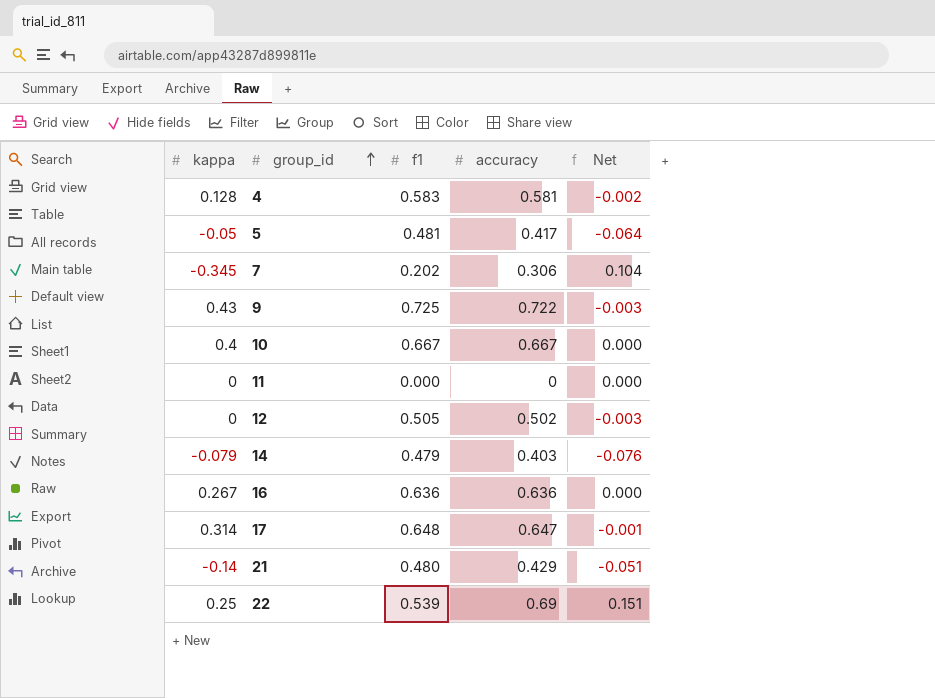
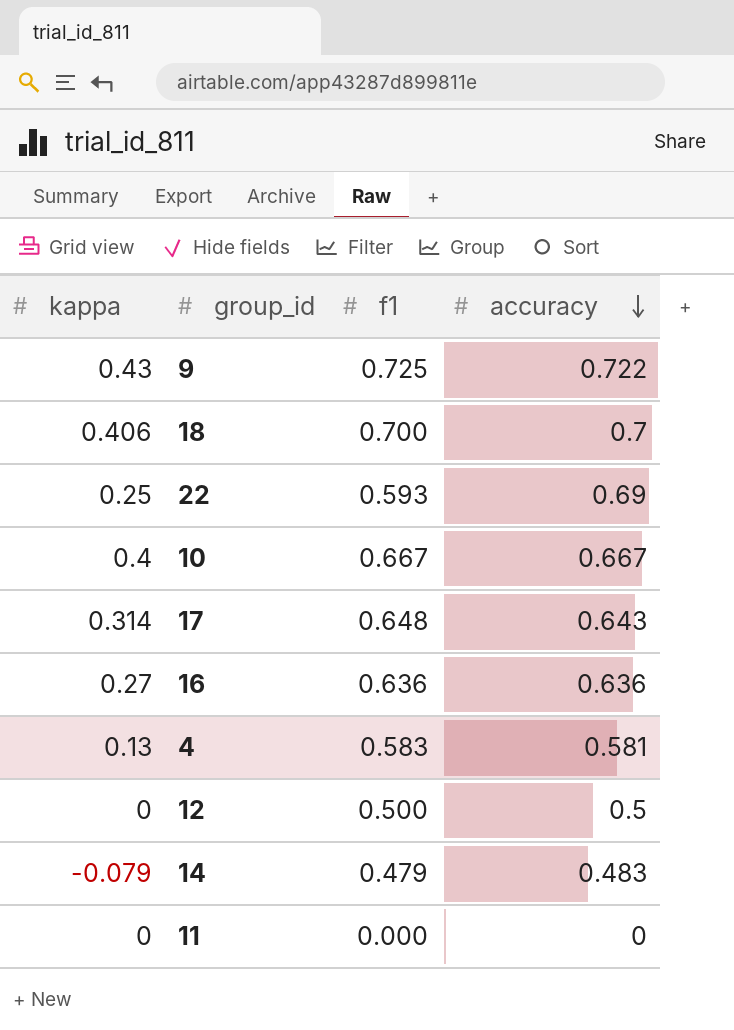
row order: group_id ascending -> accuracy descending
column Net | formula: [accuracy] - [f1] -> none
row 5: -0.05 | 0.481 | 0.417 | -0.064 -> none
row 7: -0.345 | 0.202 | 0.306 | 0.104 -> none
row 21: -0.14 | 0.480 | 0.429 | -0.051 -> none
row 18: none -> 0.406 | 0.700 | 0.7
22 | f1: 0.539 -> 0.593
17 | accuracy: 0.647 -> 0.643
16 | kappa: 0.267 -> 0.27
4 | kappa: 0.128 -> 0.13
12 | f1: 0.505 -> 0.500
12 | accuracy: 0.502 -> 0.5
14 | accuracy: 0.403 -> 0.483

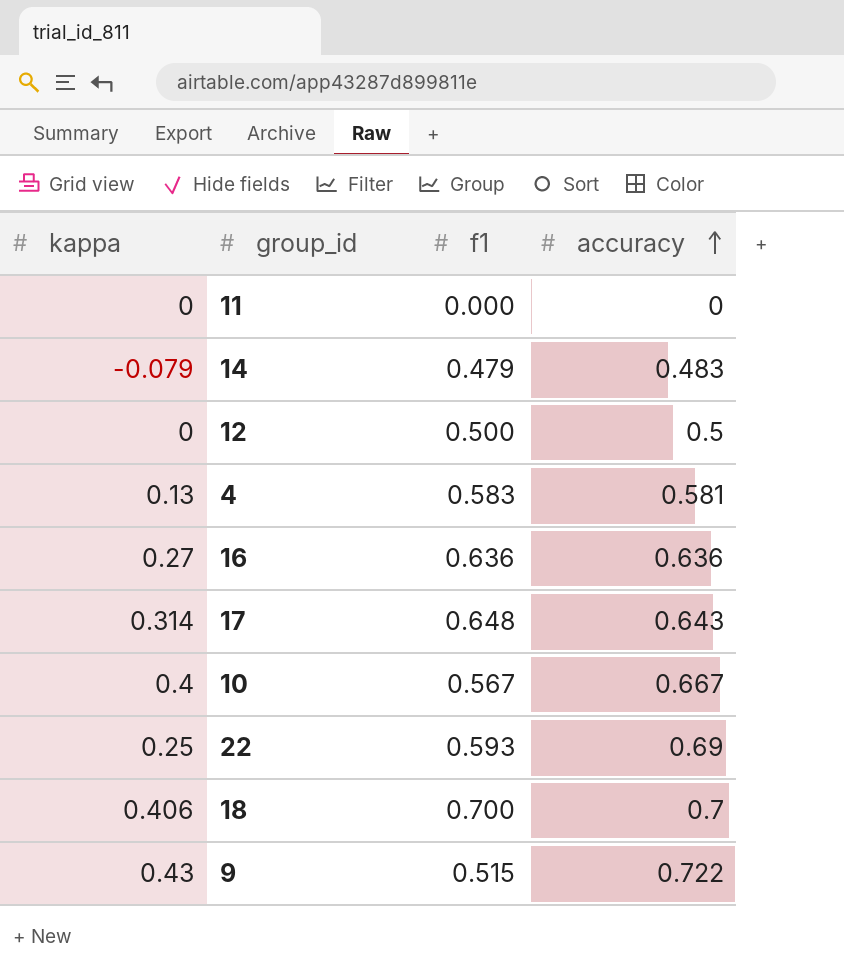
row order: accuracy descending -> accuracy ascending
10 | f1: 0.667 -> 0.567
9 | f1: 0.725 -> 0.515

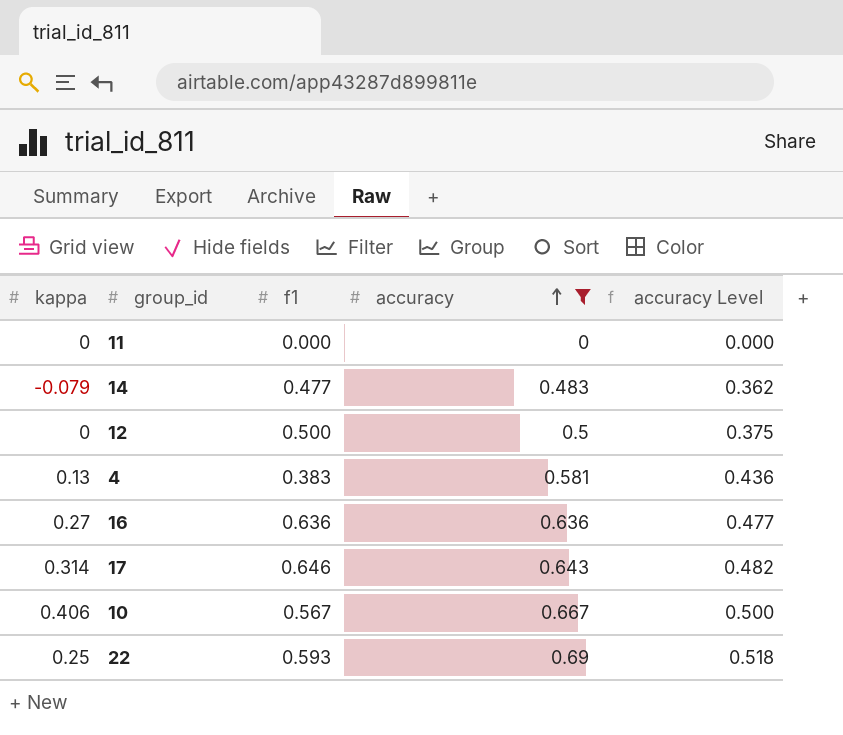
filter: none -> accuracy <= 0.69
column accuracy Level | formula: none -> [accuracy] * 0.75
14 | f1: 0.479 -> 0.477
4 | f1: 0.583 -> 0.383
17 | f1: 0.648 -> 0.646
10 | kappa: 0.4 -> 0.406

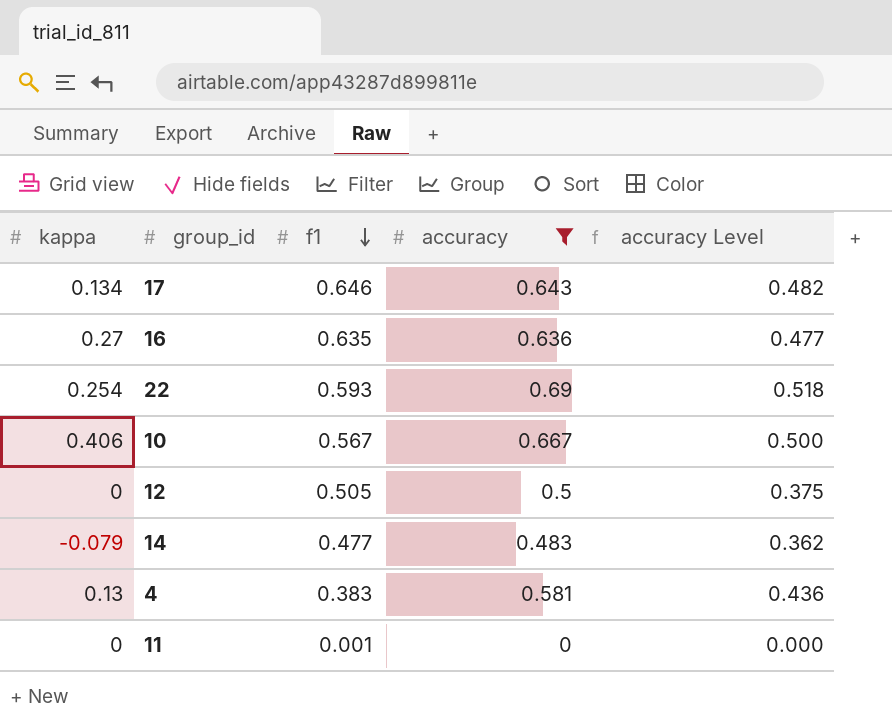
row order: accuracy ascending -> f1 descending
17 | kappa: 0.314 -> 0.134
16 | f1: 0.636 -> 0.635
22 | kappa: 0.25 -> 0.254
12 | f1: 0.500 -> 0.505
11 | f1: 0.000 -> 0.001

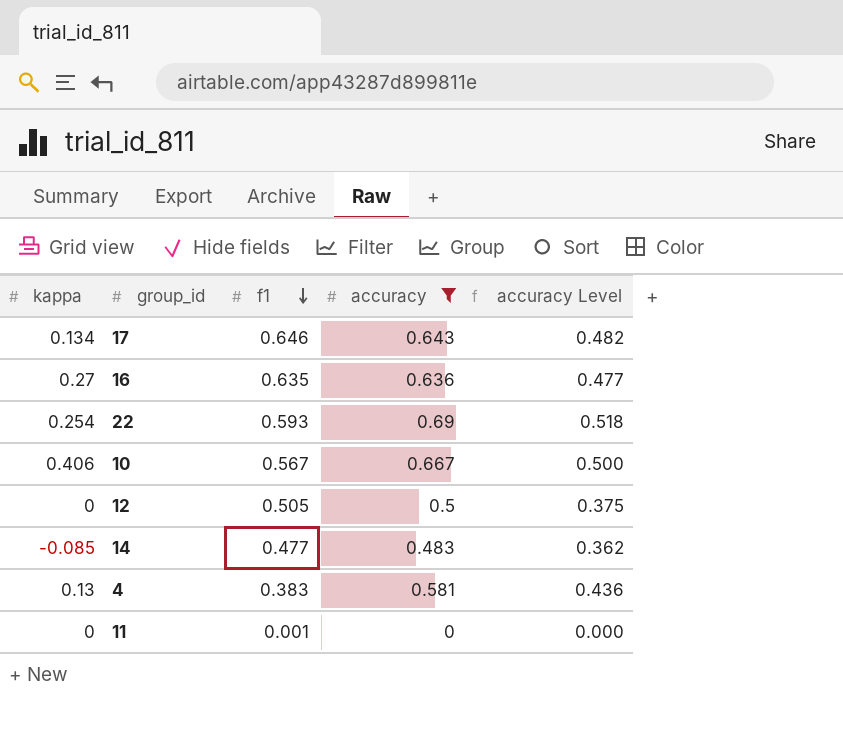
14 | kappa: -0.079 -> -0.085

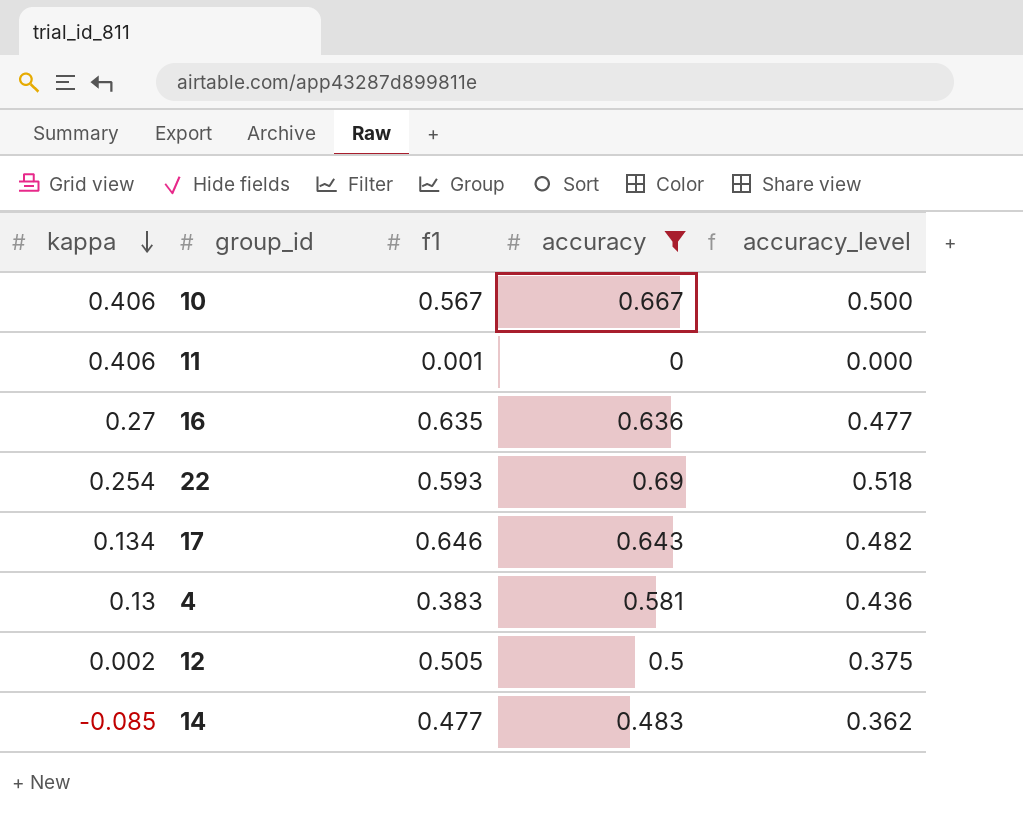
row order: f1 descending -> kappa descending
column name: accuracy Level -> accuracy_level
11 | kappa: 0 -> 0.406
12 | kappa: 0 -> 0.002

